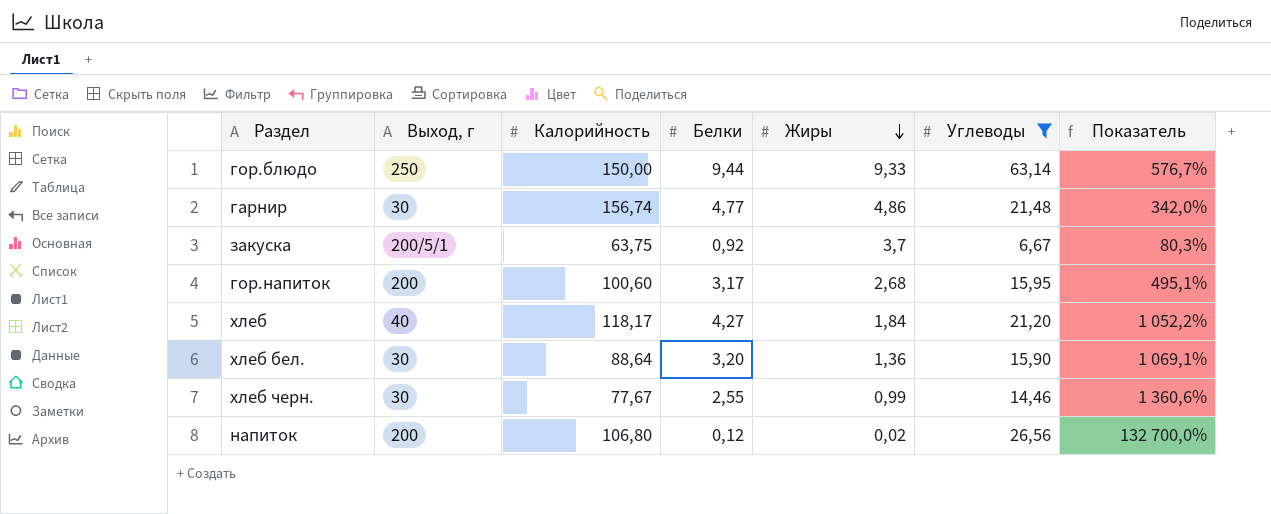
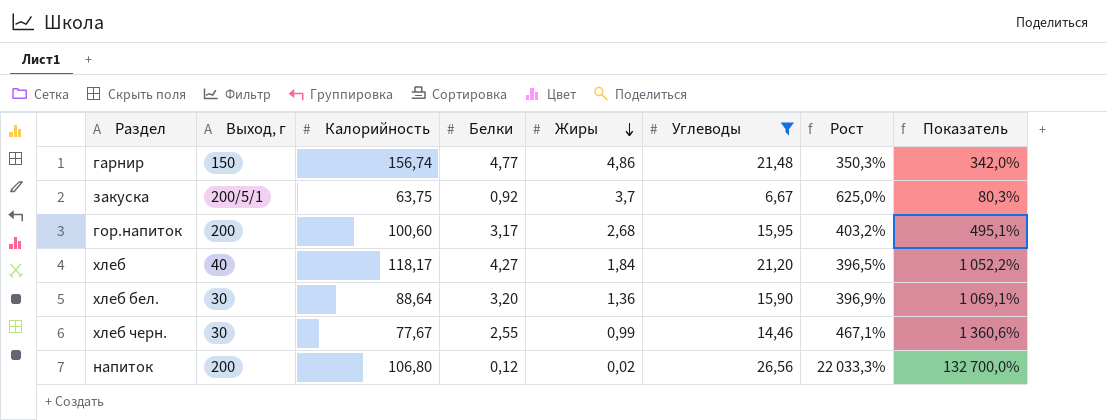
column Рост | formula: none -> ([Углеводы] - [Белки]) / [Белки]
row гор.блюдо: 250 | 150,00 | 9,44 | 9,33 | 63,14 | 576,7% -> none
гарнир | Выход, г: 30 -> 150

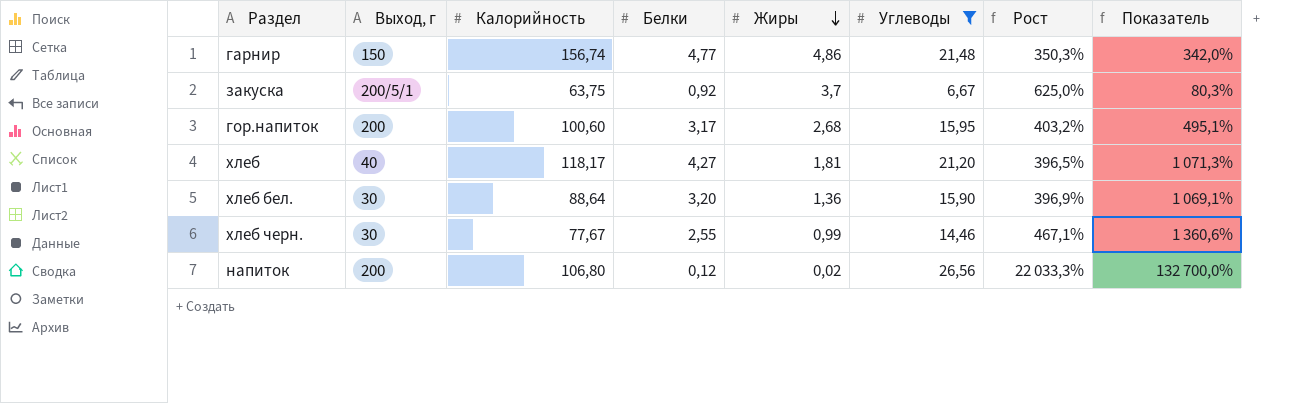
хлеб | Жиры: 1,84 -> 1,81
хлеб | Показатель: 1 052,2% -> 1 071,3%

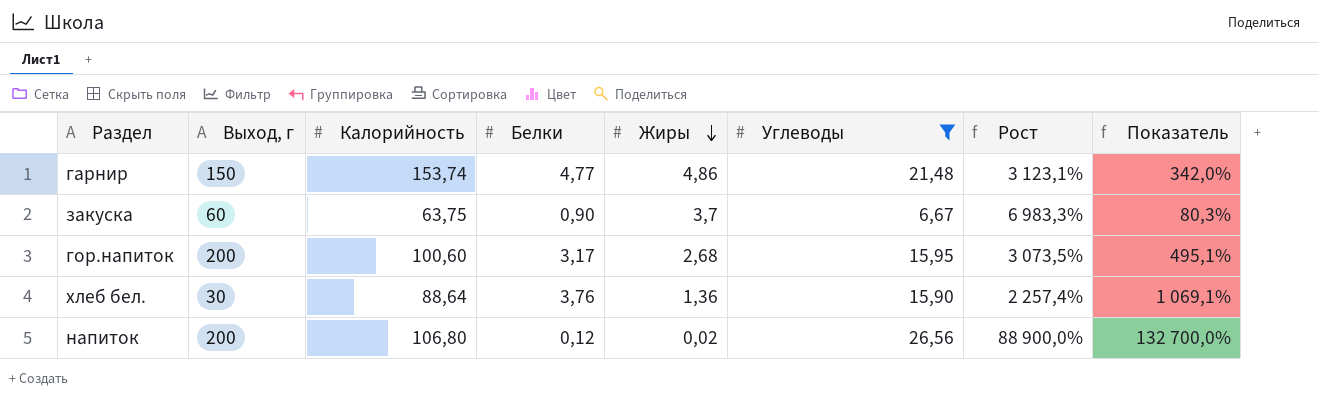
column Рост | formula: ([Углеводы] - [Белки]) / [Белки] -> ([Калорийность] - [Белки]) / [Белки]
row хлеб: 40 | 118,17 | 4,27 | 1,81 | 21,20 | 396,5% | 1 071,3% -> none
row хлеб черн.: 30 | 77,67 | 2,55 | 0,99 | 14,46 | 467,1% | 1 360,6% -> none
гарнир | Калорийность: 156,74 -> 153,74
закуска | Выход, г: 200/5/1 -> 60
закуска | Белки: 0,92 -> 0,90
хлеб бел. | Белки: 3,20 -> 3,76

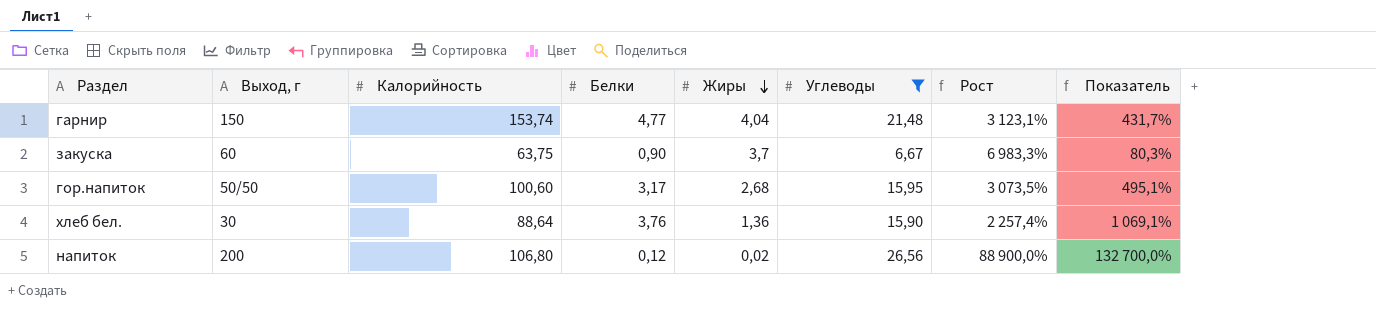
гарнир | Жиры: 4,86 -> 4,04
гарнир | Показатель: 342,0% -> 431,7%
гор.напиток | Выход, г: 200 -> 50/50

